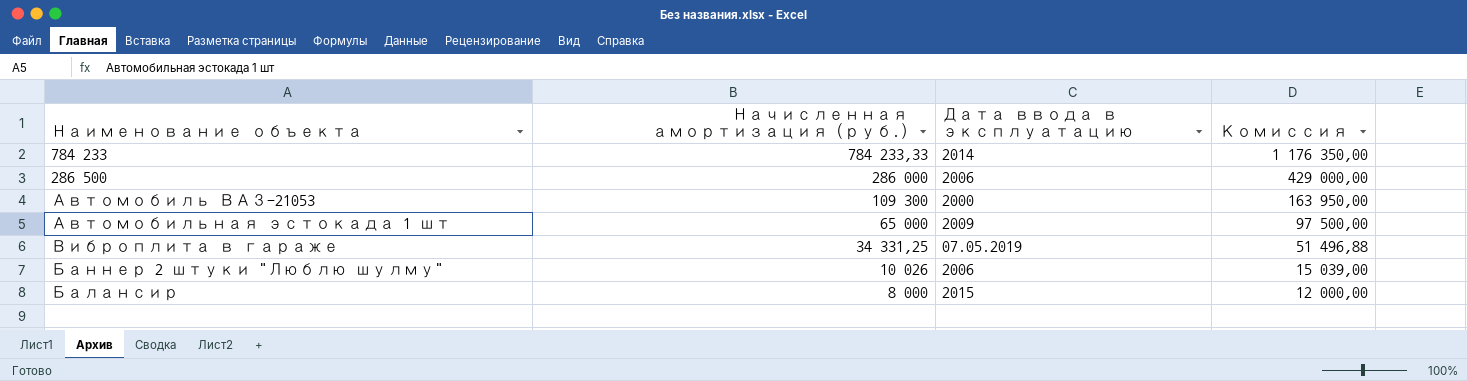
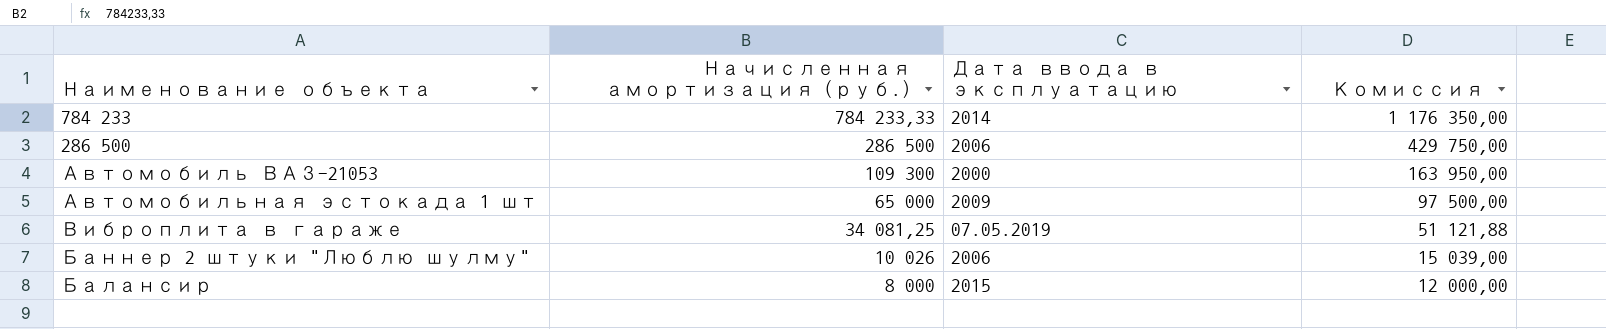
286 500 | Начисленная амортизация (руб.): 286 000 -> 286 500
286 500 | Комиссия: 429 000,00 -> 429 750,00
Виброплита в гараже | Начисленная амортизация (руб.): 34 331,25 -> 34 081,25
Виброплита в гараже | Комиссия: 51 496,88 -> 51 121,88

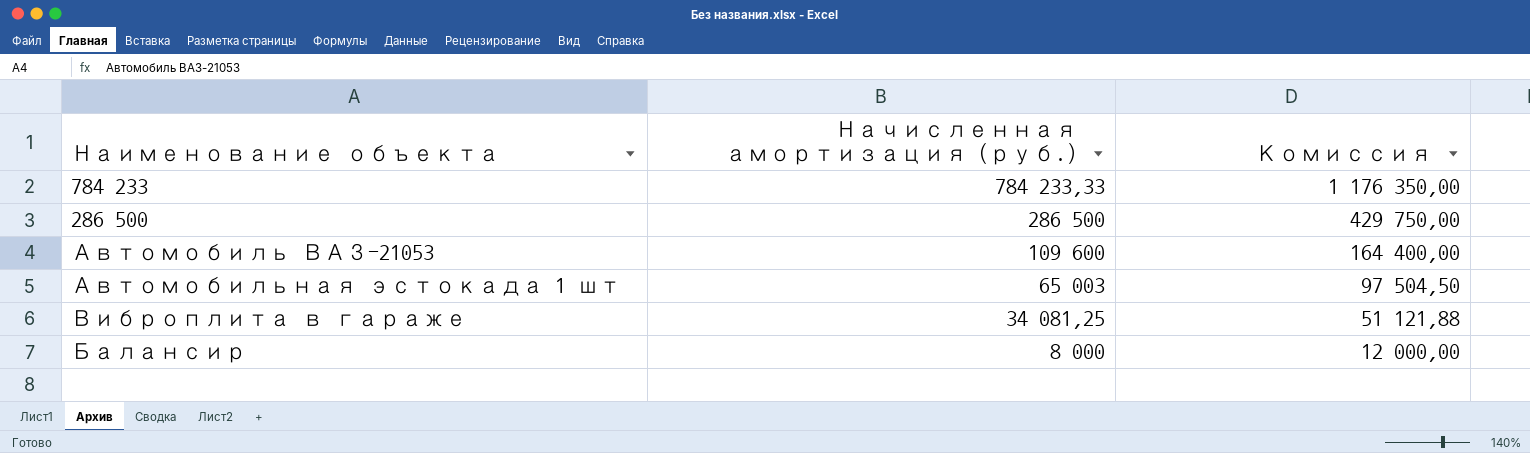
column Дата ввода в эксплуатацию | position: 3 -> none
row Баннер 2 штуки "Люблю шулму": 10 026 | 2006 | 15 039,00 -> none
Автомобиль ВАЗ-21053 | Начисленная амортизация (руб.): 109 300 -> 109 600
Автомобиль ВАЗ-21053 | Комиссия: 163 950,00 -> 164 400,00
Автомобильная эстокада 1 шт | Начисленная амортизация (руб.): 65 000 -> 65 003
Автомобильная эстокада 1 шт | Комиссия: 97 500,00 -> 97 504,50

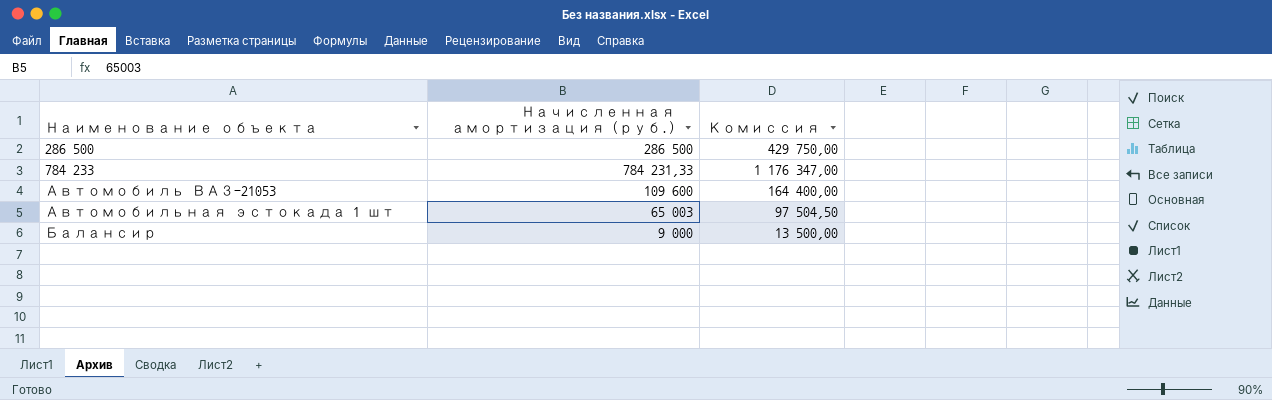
row order: Начисленная амортизация (руб.) descending -> Наименование объекта ascending
row Виброплита в гараже: 34 081,25 | 51 121,88 -> none
784 233 | Начисленная амортизация (руб.): 784 233,33 -> 784 231,33
784 233 | Комиссия: 1 176 350,00 -> 1 176 347,00
Балансир | Начисленная амортизация (руб.): 8 000 -> 9 000
Балансир | Комиссия: 12 000,00 -> 13 500,00

